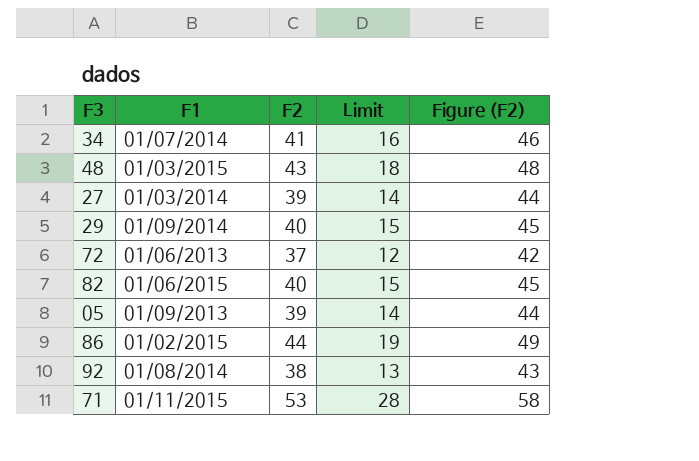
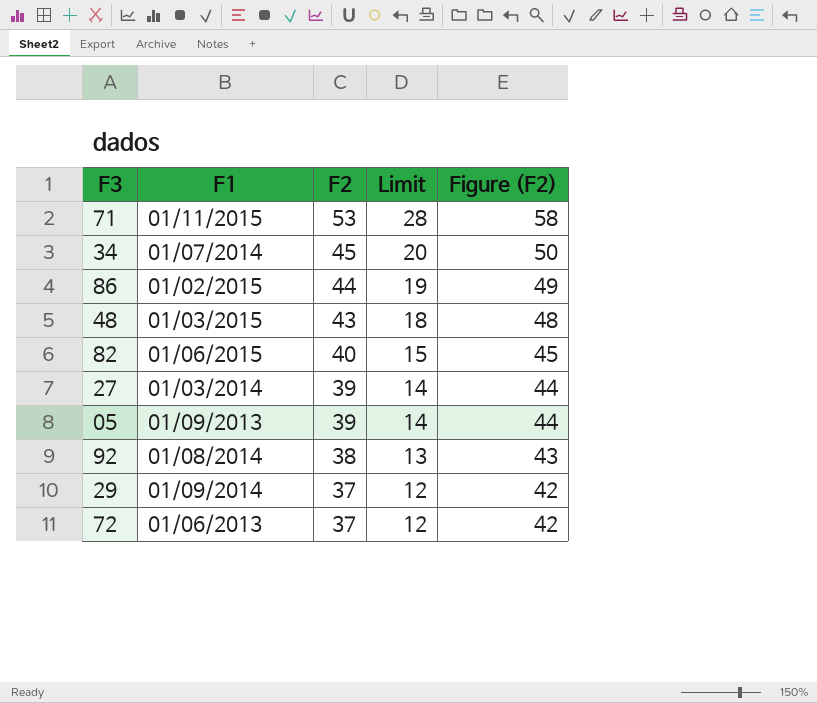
row order: none -> F2 descending
34 | F2: 41 -> 45
34 | Limit: 16 -> 20
34 | Figure (F2): 46 -> 50
29 | F2: 40 -> 37
29 | Limit: 15 -> 12
29 | Figure (F2): 45 -> 42

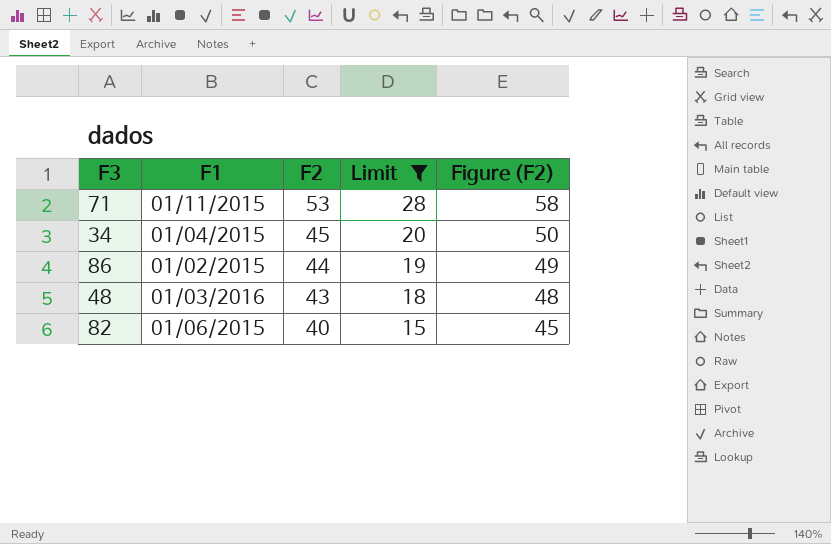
filter: none -> Limit >= 15
34 | F1: 01/07/2014 -> 01/04/2015
48 | F1: 01/03/2015 -> 01/03/2016

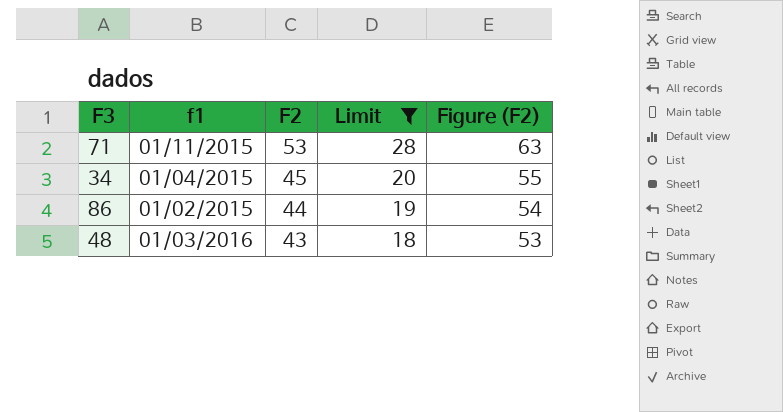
column name: F1 -> f1
column Figure (F2) | formula: [F2] + 5 -> [F2] + 10
row 82: 01/06/2015 | 40 | 15 | 45 -> none

